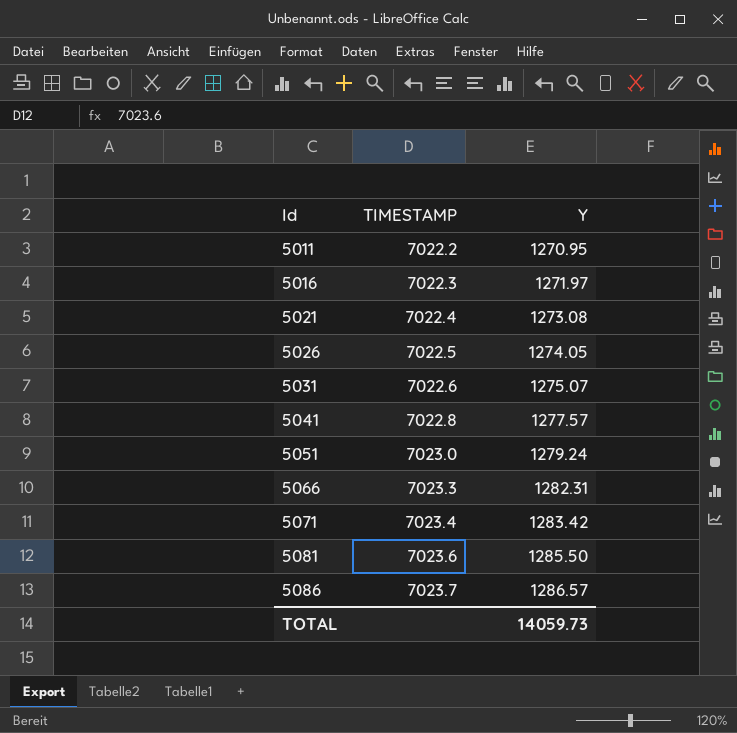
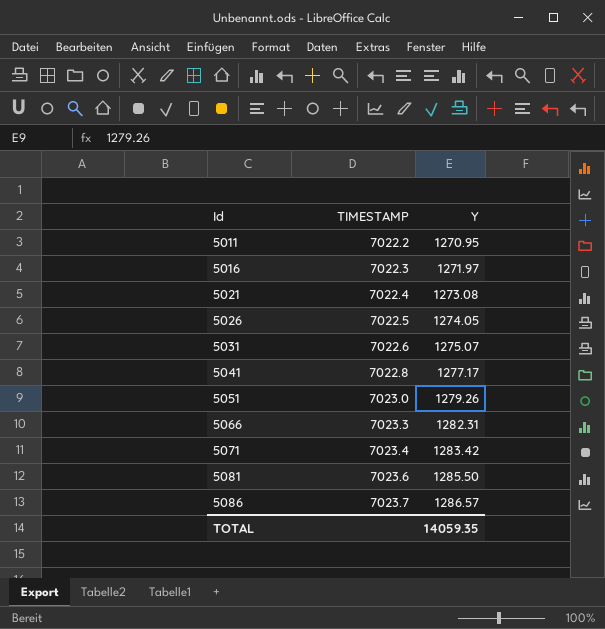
5041 | Y: 1277.57 -> 1277.17
5051 | Y: 1279.24 -> 1279.26
TOTAL | Y: 14059.73 -> 14059.35

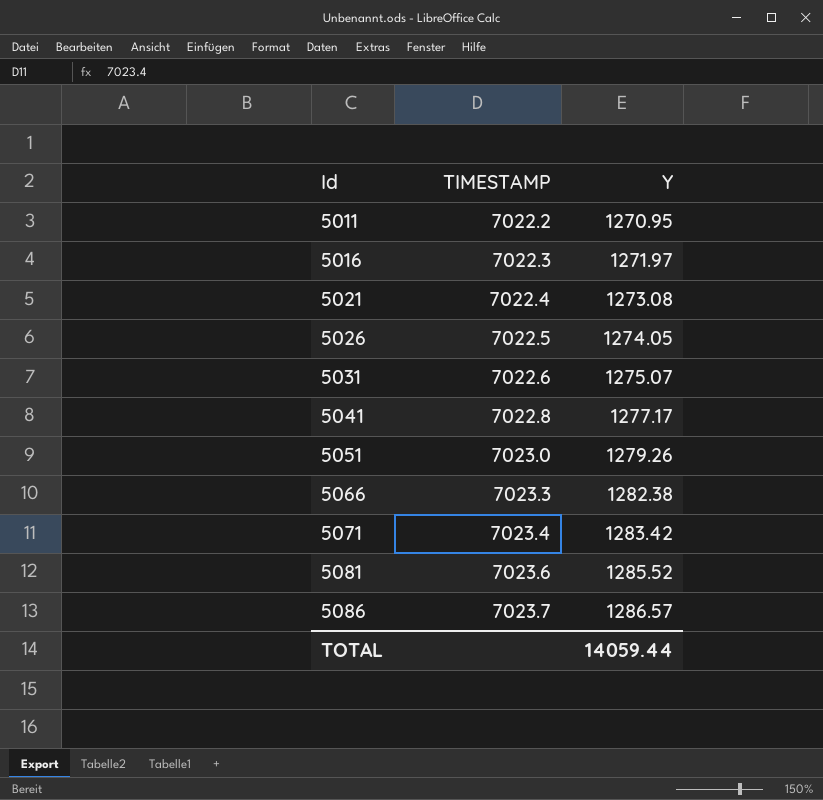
5066 | Y: 1282.31 -> 1282.38
5081 | Y: 1285.50 -> 1285.52
TOTAL | Y: 14059.35 -> 14059.44

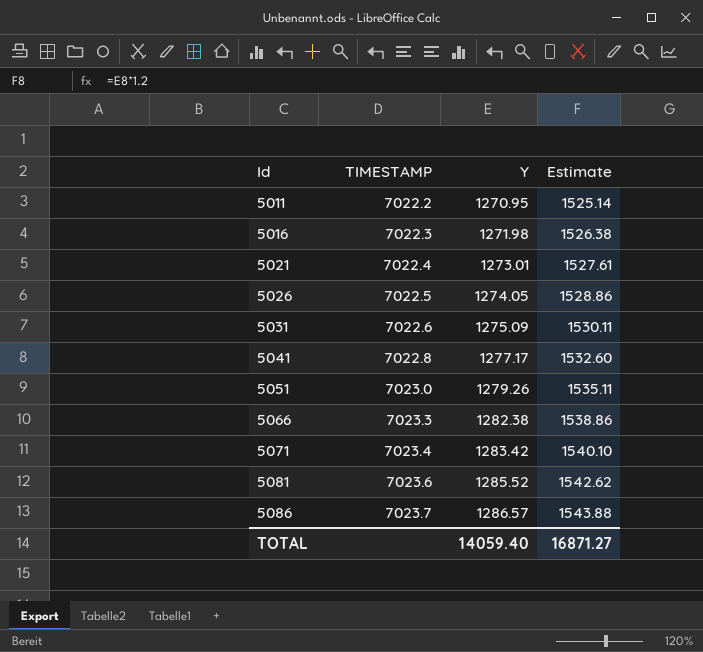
column Estimate | formula: none -> [Y] * 1.2
5016 | Y: 1271.97 -> 1271.98
5021 | Y: 1273.08 -> 1273.01
5031 | Y: 1275.07 -> 1275.09
TOTAL | Y: 14059.44 -> 14059.40

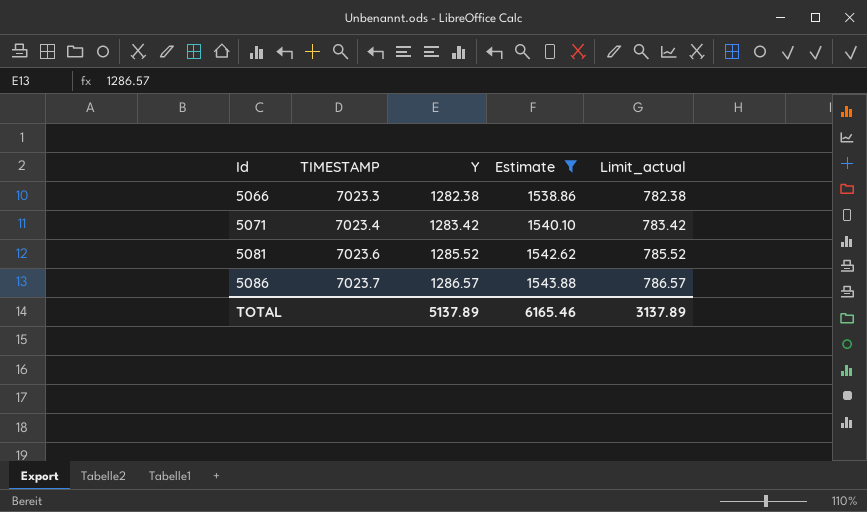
filter: none -> Estimate >= 1538.86
column Limit_actual | formula: none -> [Y] - 500
TOTAL | Y: 14059.40 -> 5137.89
TOTAL | Estimate: 16871.27 -> 6165.46

